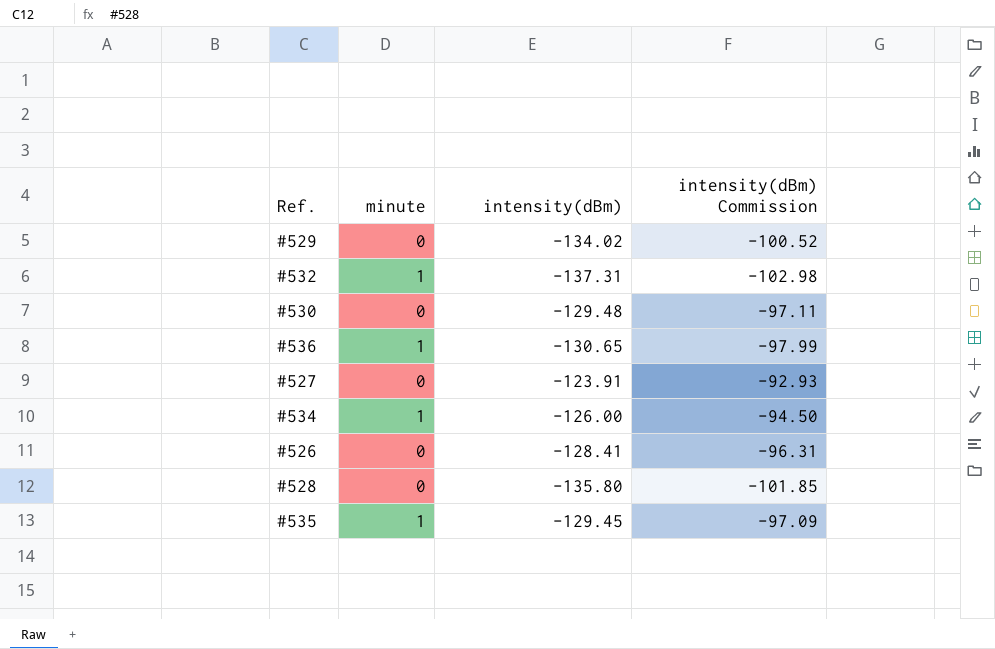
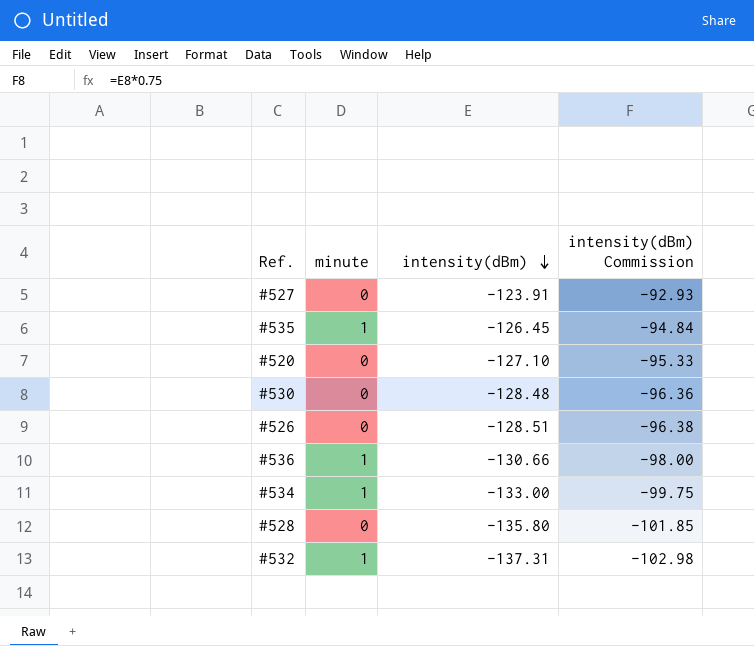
row order: none -> intensity(dBm) descending
row #529: 0 | -134.02 | -100.52 -> none
#535 | intensity(dBm): -129.45 -> -126.45
#535 | intensity(dBm) Commission: -97.09 -> -94.84
row #520: none -> 0 | -127.10 | -95.33
#530 | intensity(dBm): -129.48 -> -128.48
#530 | intensity(dBm) Commission: -97.11 -> -96.36
#526 | intensity(dBm): -128.41 -> -128.51
#526 | intensity(dBm) Commission: -96.31 -> -96.38
#536 | intensity(dBm): -130.65 -> -130.66
#536 | intensity(dBm) Commission: -97.99 -> -98.00
#534 | intensity(dBm): -126.00 -> -133.00
#534 | intensity(dBm) Commission: -94.50 -> -99.75

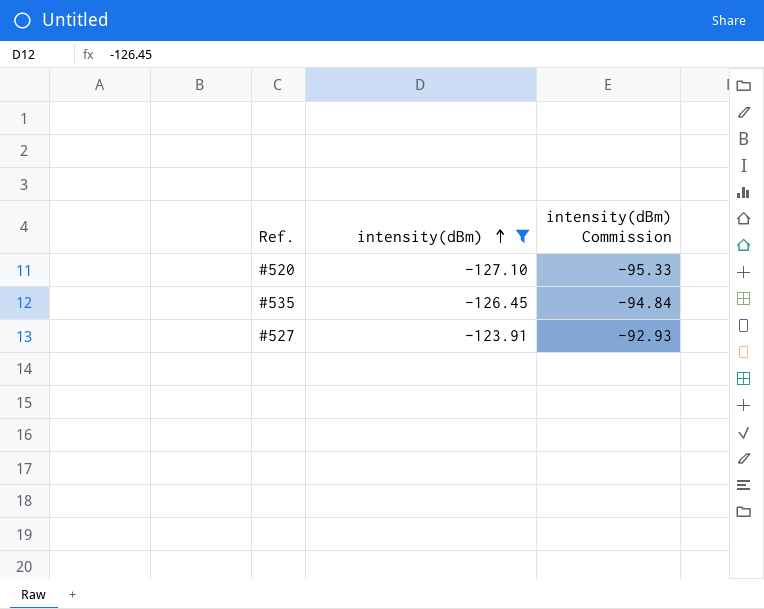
filter: none -> intensity(dBm) >= -127.10
row order: intensity(dBm) descending -> intensity(dBm) ascending
column minute | position: 2 -> none

